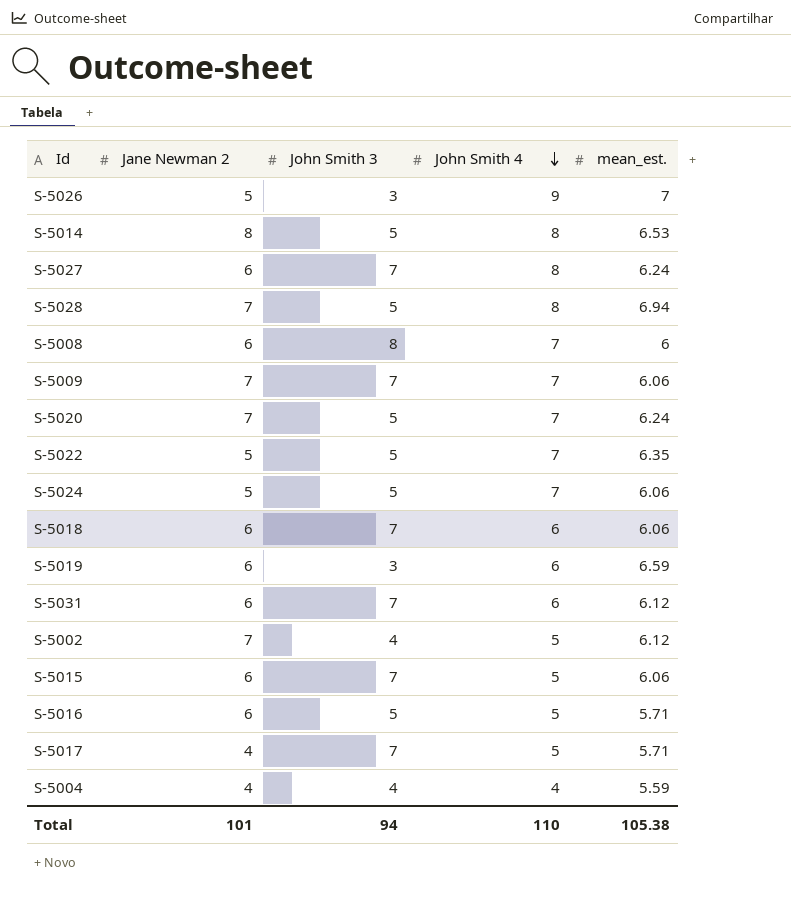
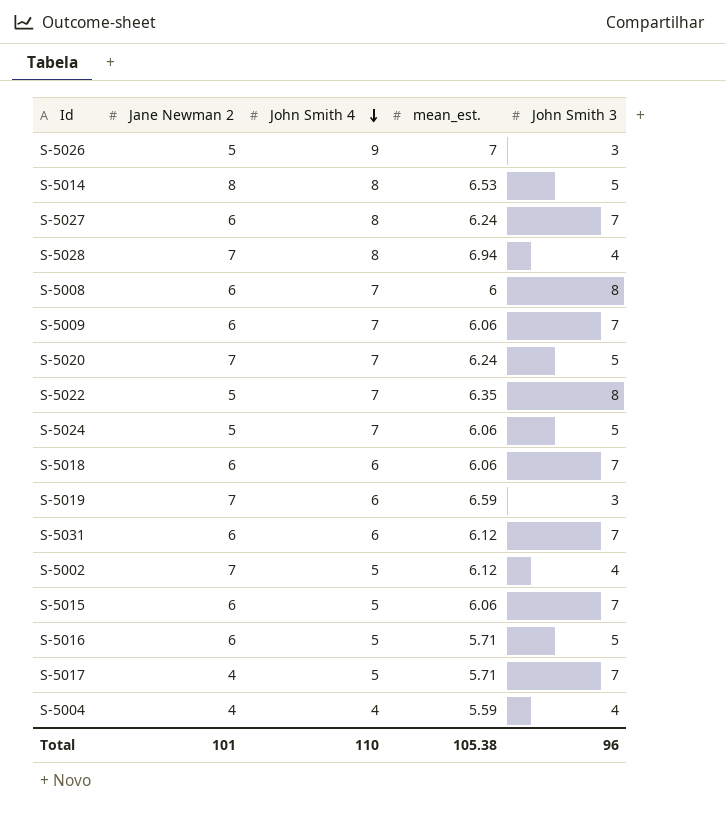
column John Smith 3 | position: 3 -> 5
S-5028 | John Smith 3: 5 -> 4
S-5009 | Jane Newman 2: 7 -> 6
S-5022 | John Smith 3: 5 -> 8
S-5019 | Jane Newman 2: 6 -> 7
Total | John Smith 3: 94 -> 96

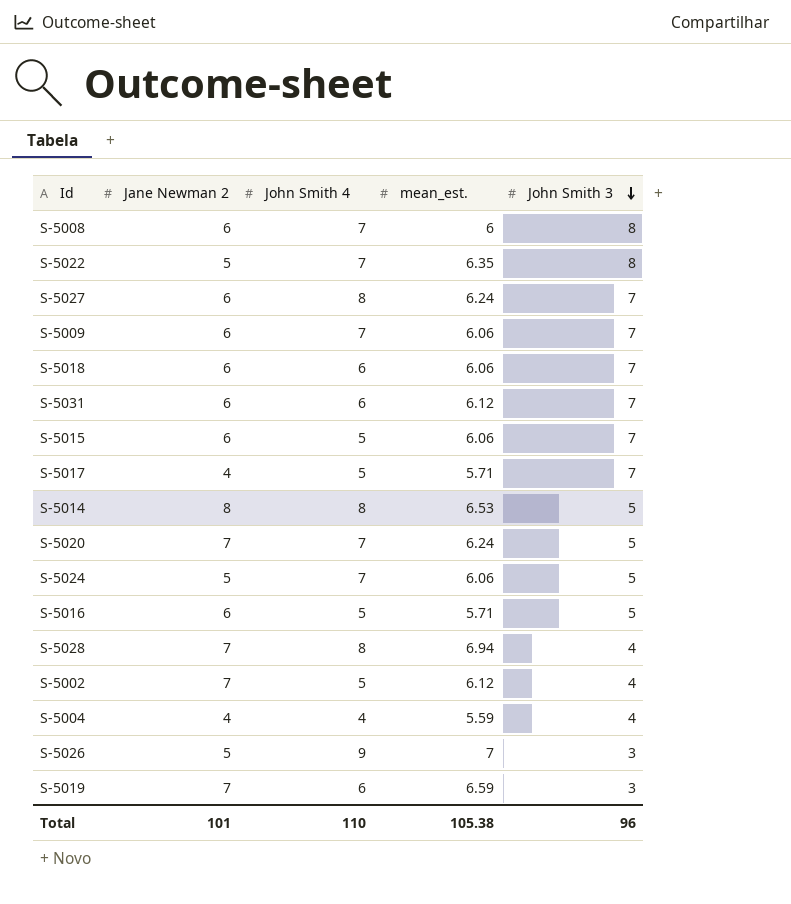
row order: John Smith 4 descending -> John Smith 3 descending

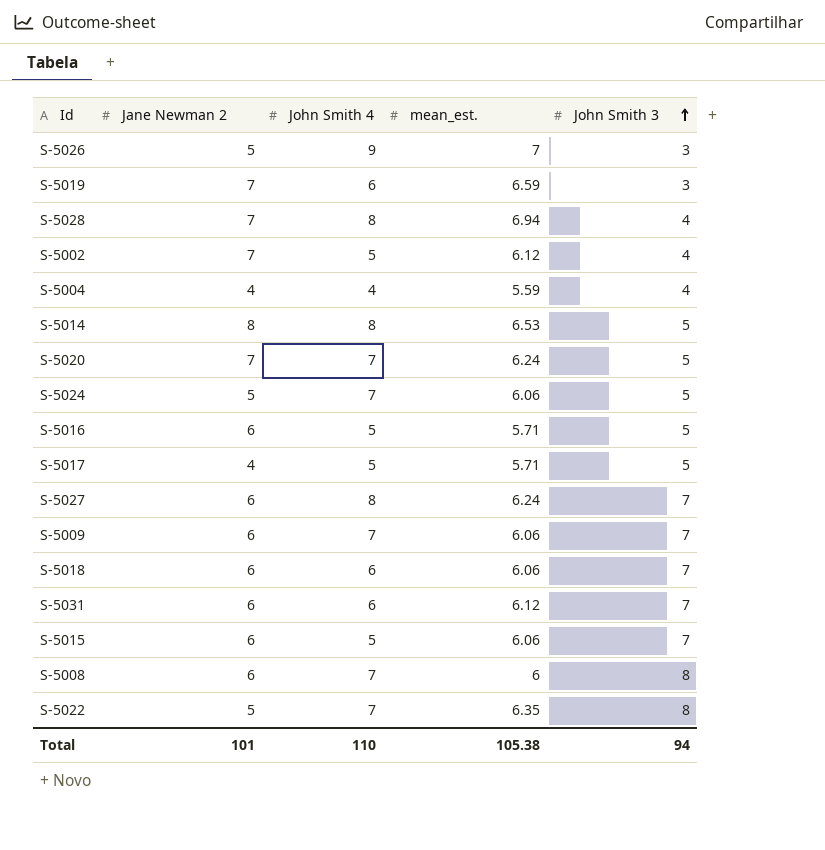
row order: John Smith 3 descending -> John Smith 3 ascending
S-5017 | John Smith 3: 7 -> 5
Total | John Smith 3: 96 -> 94

